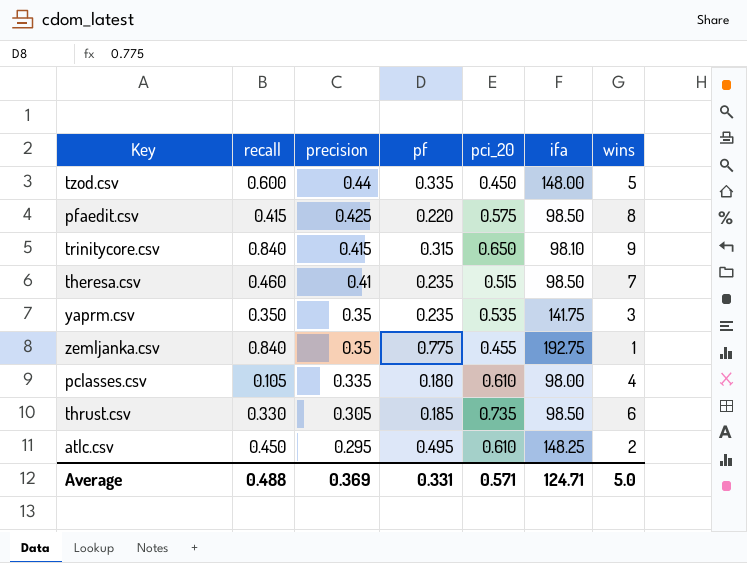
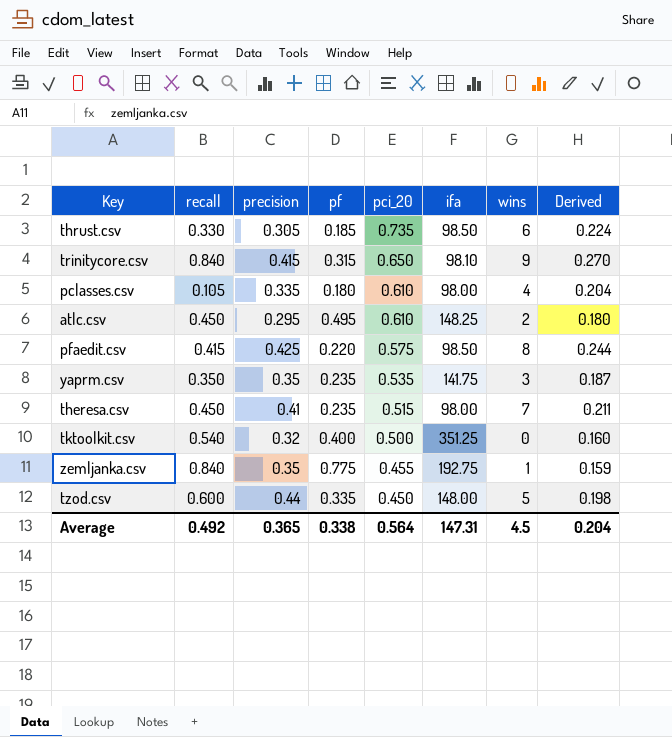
row order: precision descending -> pci_20 descending
column Derived | formula: none -> [precision] * [pci_20]
theresa.csv | recall: 0.460 -> 0.450
theresa.csv | ifa: 98.50 -> 98.00
row tktoolkit.csv: none -> 0.540 | 0.32 | 0.400 | 0.500 | 351.25 | 0 | 0.160
Average | recall: 0.488 -> 0.492
Average | precision: 0.369 -> 0.365
Average | pf: 0.331 -> 0.338
Average | pci_20: 0.571 -> 0.564
Average | ifa: 124.71 -> 147.31
Average | wins: 5.0 -> 4.5

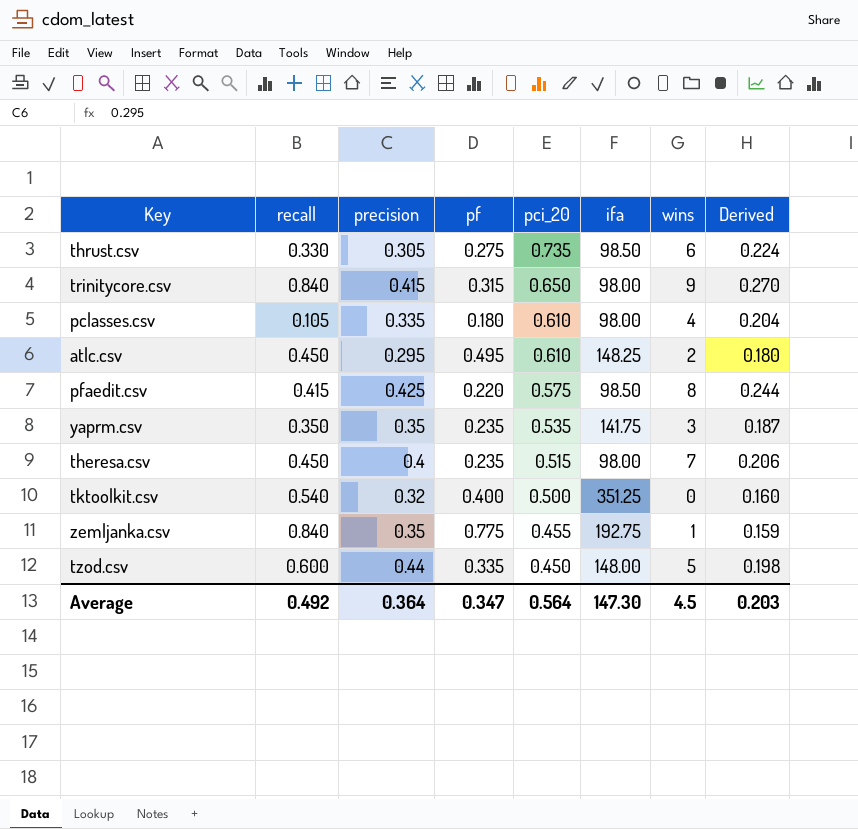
thrust.csv | pf: 0.185 -> 0.275
trinitycore.csv | ifa: 98.10 -> 98.00
theresa.csv | precision: 0.41 -> 0.4
theresa.csv | Derived: 0.211 -> 0.206
Average | precision: 0.365 -> 0.364
Average | pf: 0.338 -> 0.347
Average | ifa: 147.31 -> 147.30
Average | Derived: 0.204 -> 0.203

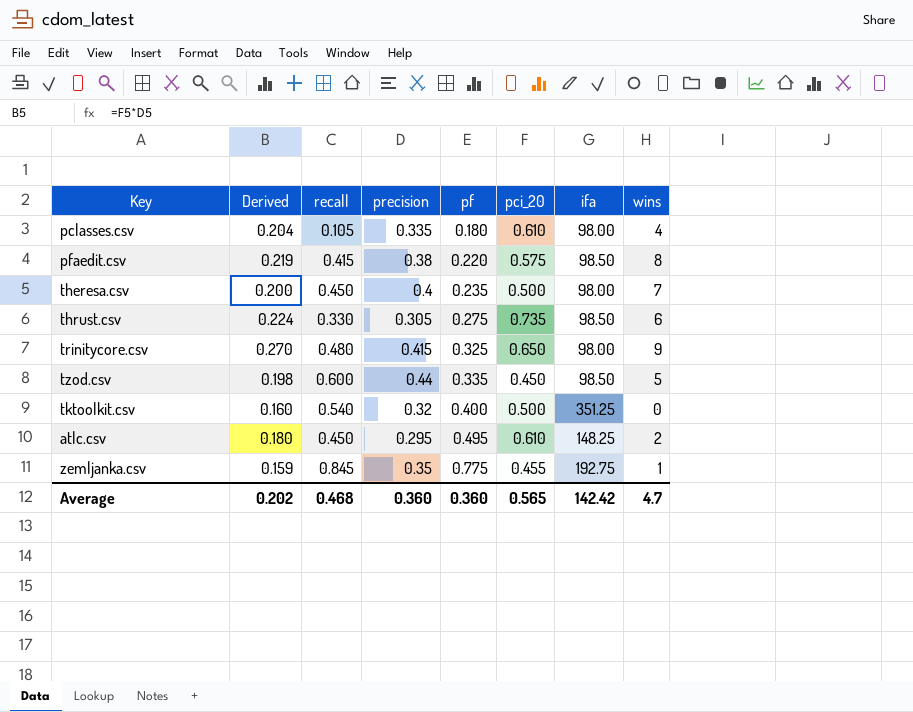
row order: pci_20 descending -> pf ascending
column Derived | position: 8 -> 2
row yaprm.csv: 0.350 | 0.35 | 0.235 | 0.535 | 141.75 | 3 | 0.187 -> none
pfaedit.csv | Derived: 0.244 -> 0.219
pfaedit.csv | precision: 0.425 -> 0.38
theresa.csv | Derived: 0.206 -> 0.200
theresa.csv | pci_20: 0.515 -> 0.500
trinitycore.csv | recall: 0.840 -> 0.480
trinitycore.csv | pf: 0.315 -> 0.325
tzod.csv | ifa: 148.00 -> 98.50
zemljanka.csv | recall: 0.840 -> 0.845
Average | Derived: 0.203 -> 0.202
Average | recall: 0.492 -> 0.468
Average | precision: 0.364 -> 0.360
Average | pf: 0.347 -> 0.360
Average | pci_20: 0.564 -> 0.565
Average | ifa: 147.30 -> 142.42
Average | wins: 4.5 -> 4.7

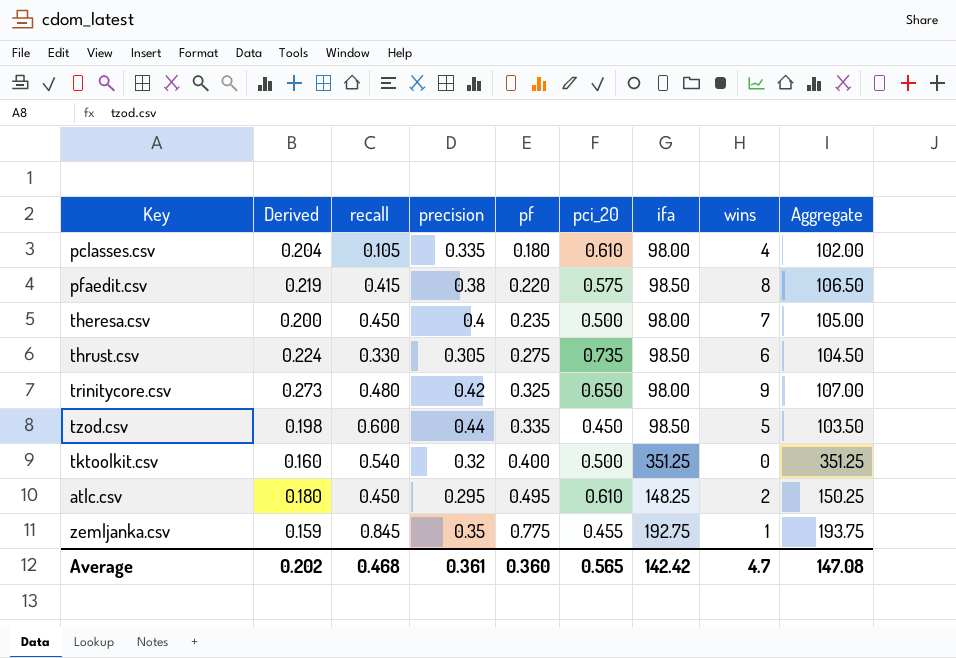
column Aggregate | formula: none -> [ifa] + [wins]
trinitycore.csv | Derived: 0.270 -> 0.273
trinitycore.csv | precision: 0.415 -> 0.42
Average | precision: 0.360 -> 0.361

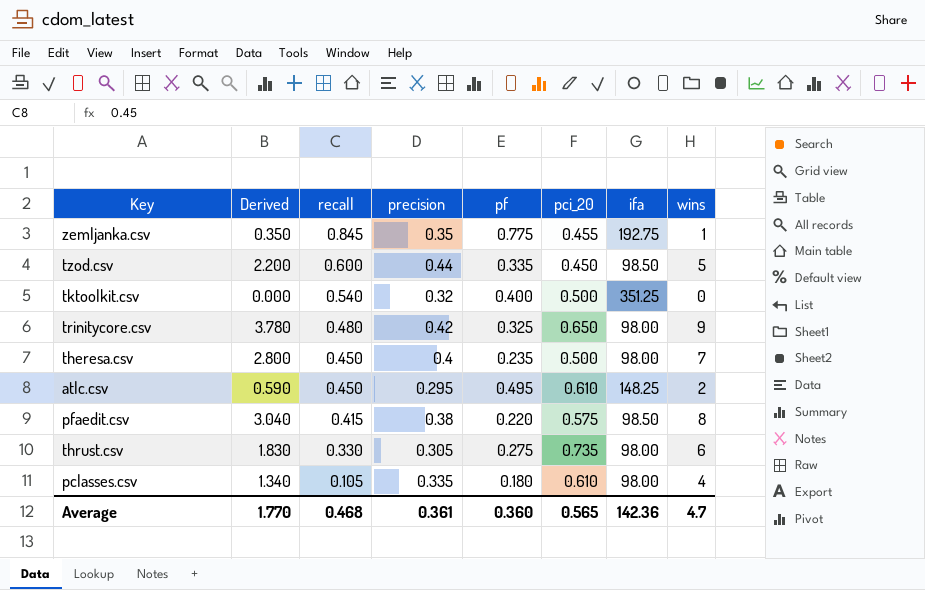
row order: pf ascending -> recall descending
column Aggregate | formula: [ifa] + [wins] -> none
column Derived | formula: [precision] * [pci_20] -> [precision] * [wins]
thrust.csv | ifa: 98.50 -> 98.00
Average | Derived: 0.202 -> 1.770
Average | ifa: 142.42 -> 142.36

